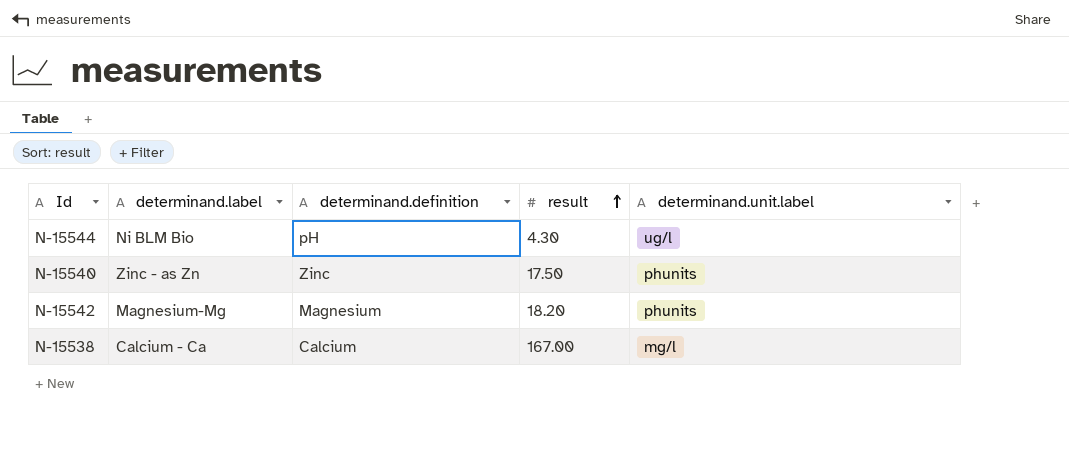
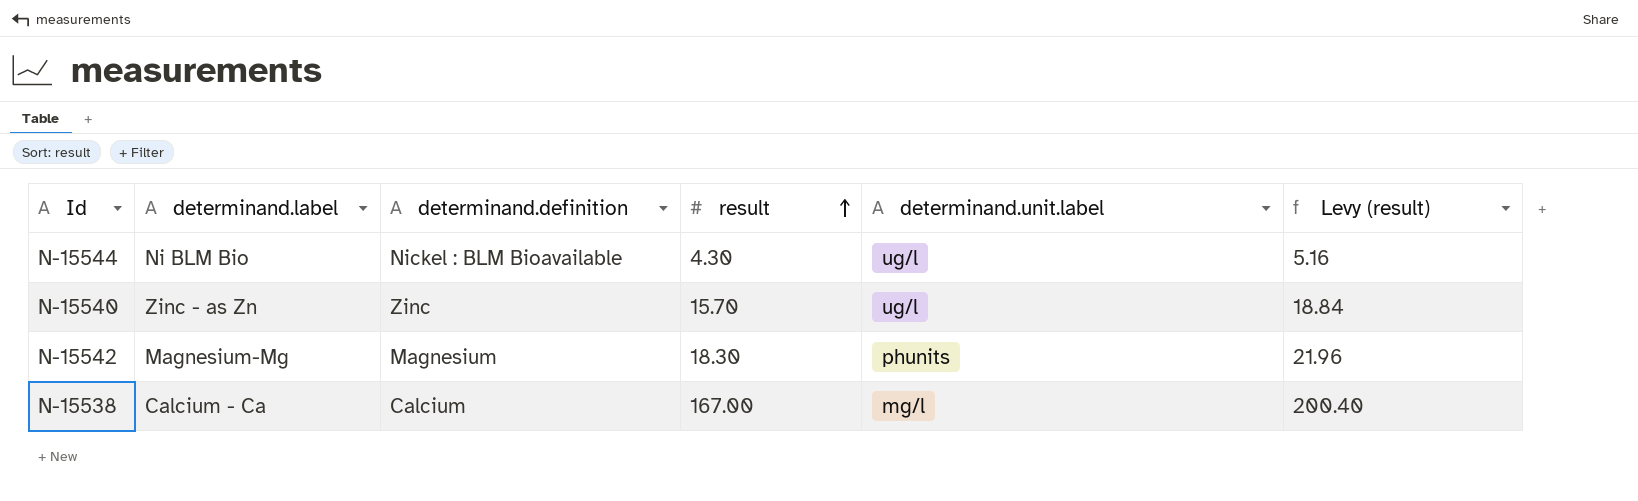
column Levy (result) | formula: none -> [result] * 1.2
N-15544 | determinand.definition: pH -> Nickel : BLM Bioavailable
N-15540 | result: 17.50 -> 15.70
N-15540 | determinand.unit.label: phunits -> ug/l
N-15542 | result: 18.20 -> 18.30

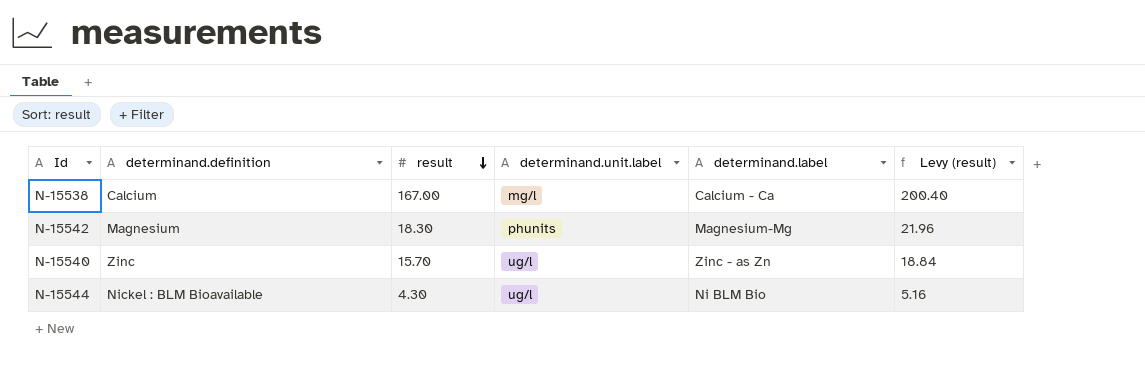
row order: result ascending -> result descending
column determinand.label | position: 2 -> 5

